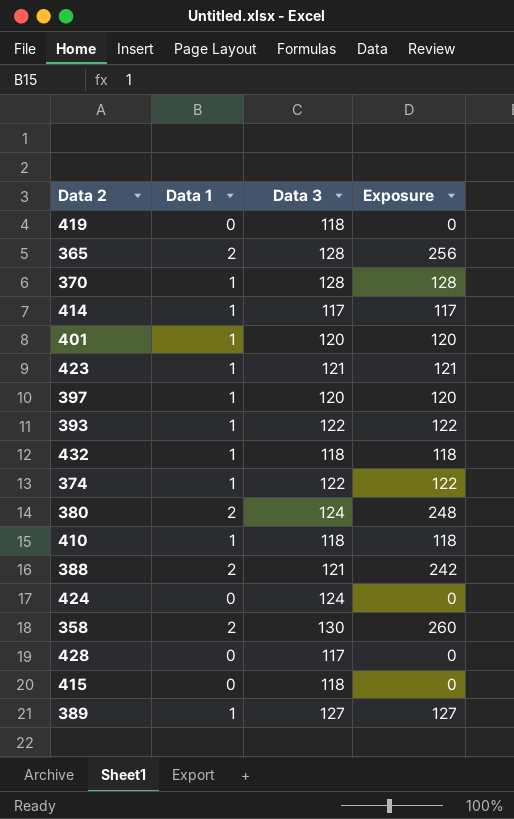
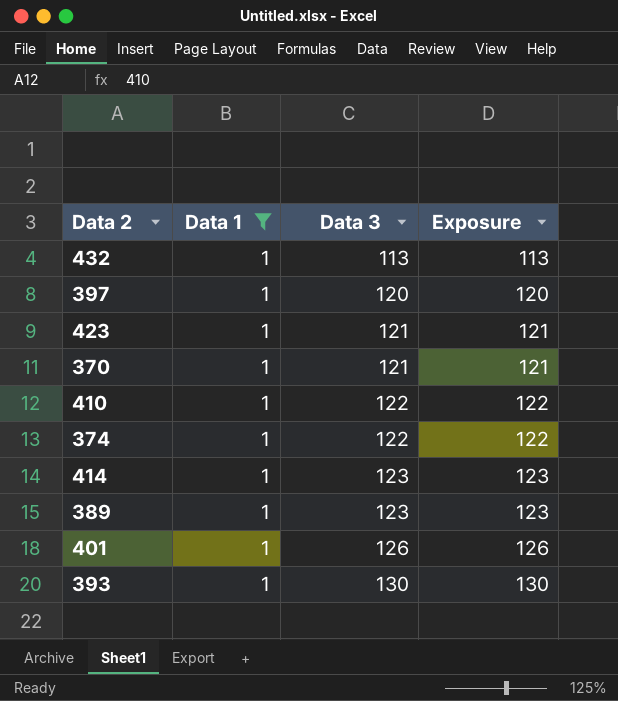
filter: none -> Data 1 = 1
row order: none -> Data 3 ascending
432 | Data 3: 118 -> 113
432 | Exposure: 118 -> 113
370 | Data 3: 128 -> 121
370 | Exposure: 128 -> 121
410 | Data 3: 118 -> 122
410 | Exposure: 118 -> 122
414 | Data 3: 117 -> 123
414 | Exposure: 117 -> 123
389 | Data 3: 127 -> 123
389 | Exposure: 127 -> 123
401 | Data 3: 120 -> 126
401 | Exposure: 120 -> 126
393 | Data 3: 122 -> 130
393 | Exposure: 122 -> 130

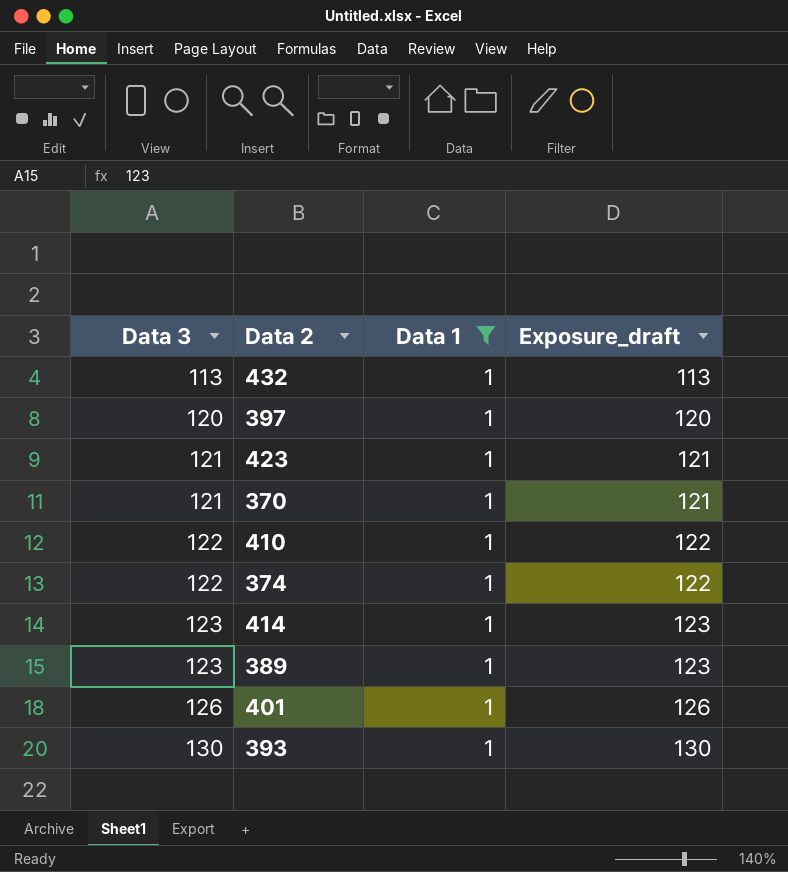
column Data 3 | position: 3 -> 1
column name: Exposure -> Exposure_draft

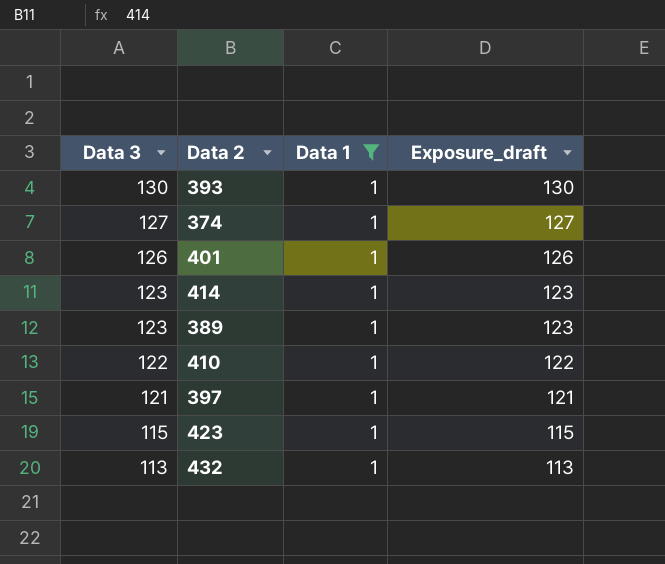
row order: Data 3 ascending -> Data 3 descending
row 370: 121 | 1 | 121 -> none
374 | Data 3: 122 -> 127
374 | Exposure_draft: 122 -> 127
397 | Data 3: 120 -> 121
397 | Exposure_draft: 120 -> 121
423 | Data 3: 121 -> 115
423 | Exposure_draft: 121 -> 115

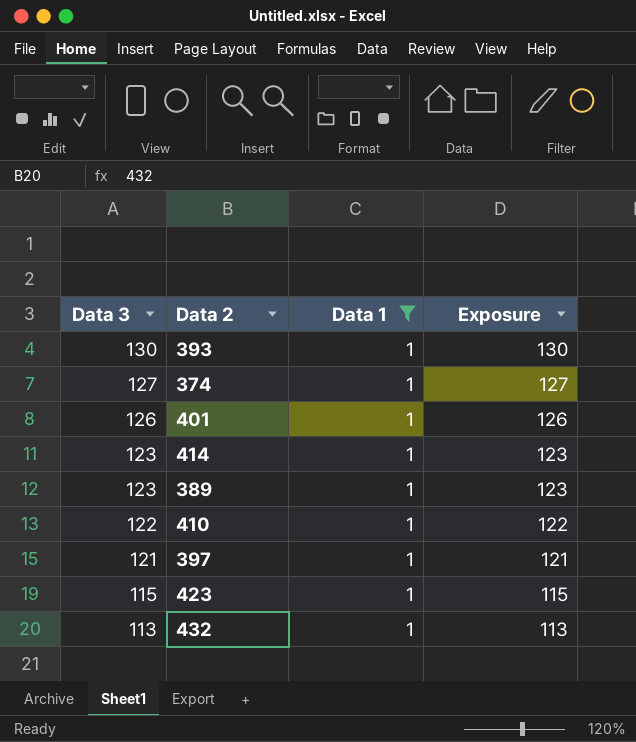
column name: Exposure_draft -> Exposure

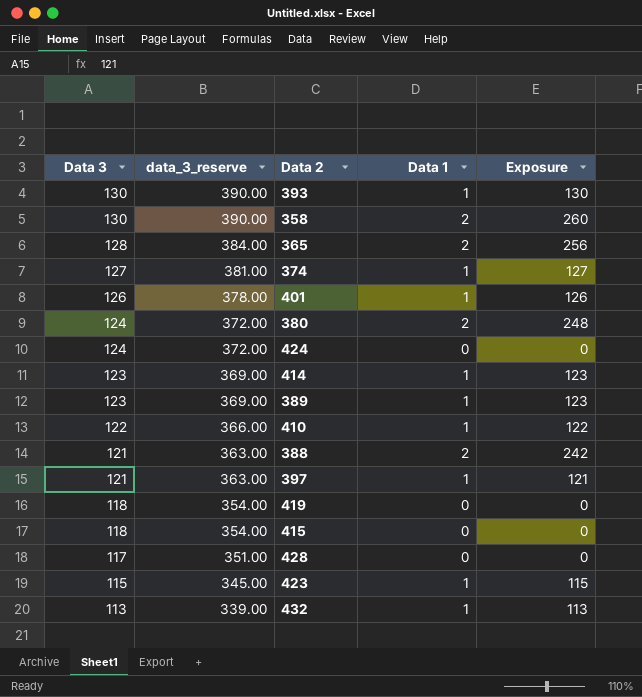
filter: Data 1 = 1 -> none
column data_3_reserve | formula: none -> [Data 3] * 3

